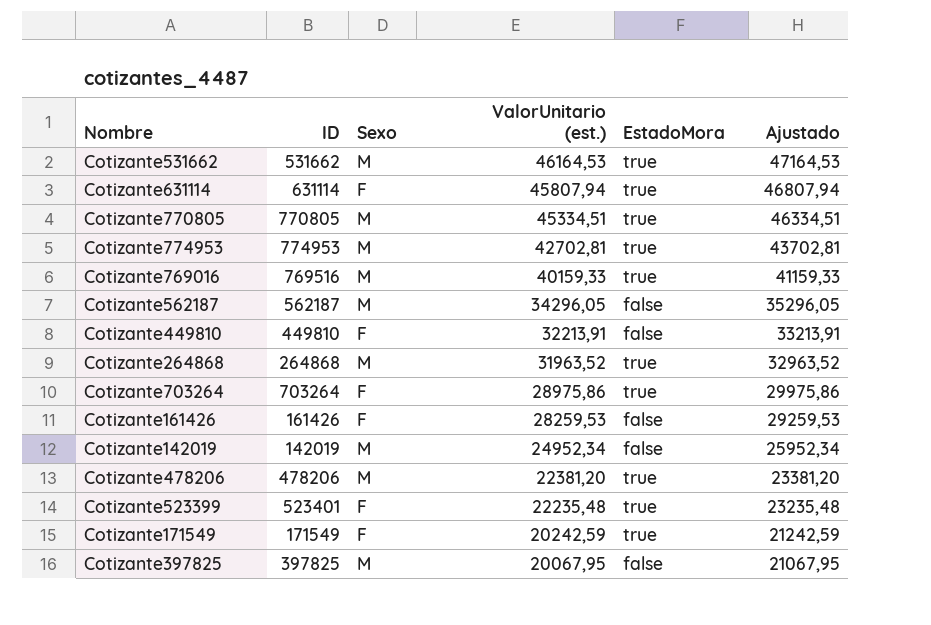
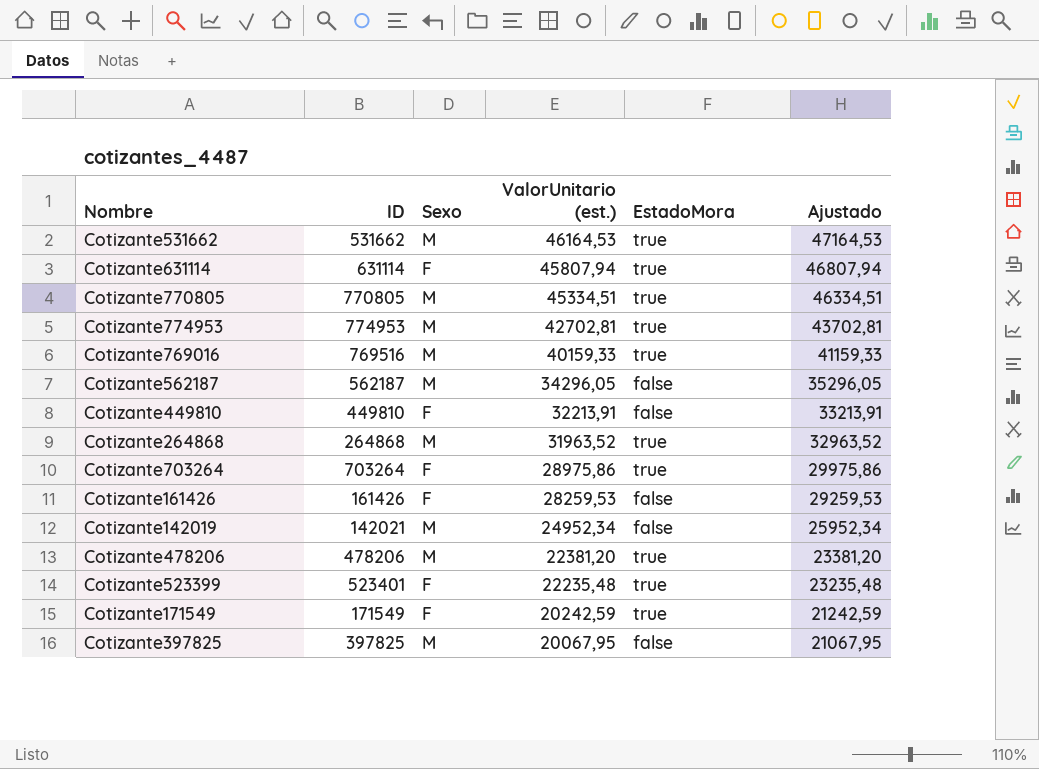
Cotizante142019 | ID: 142019 -> 142021

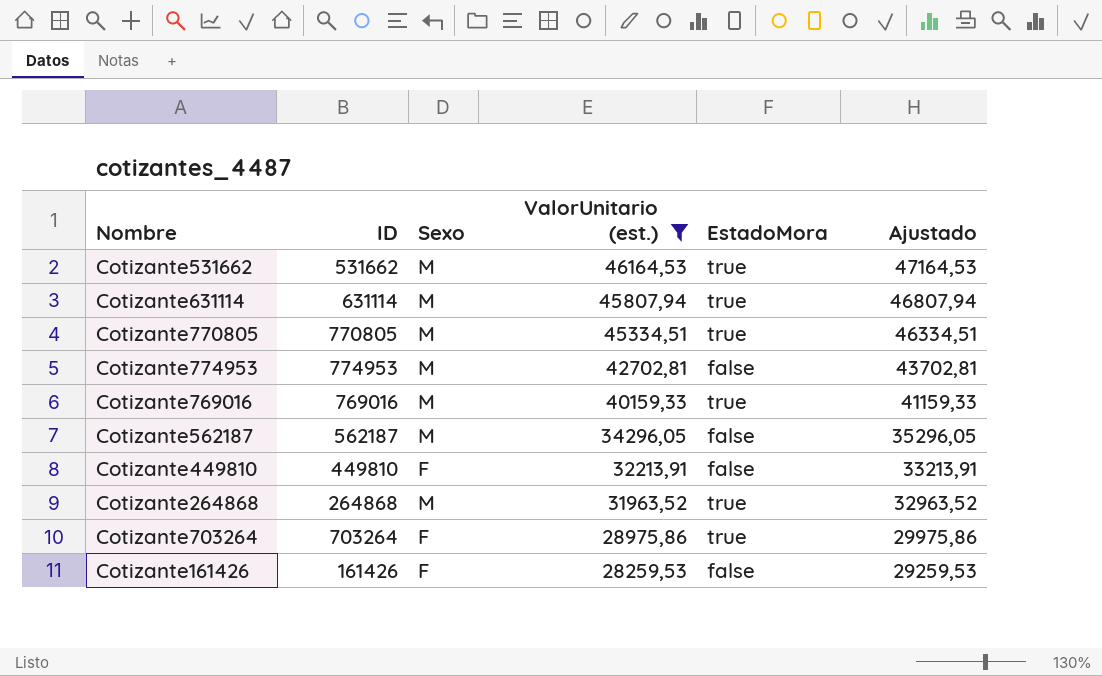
filter: none -> ValorUnitario (est.) >= 28259,53
Cotizante631114 | Sexo: F -> M
Cotizante774953 | EstadoMora: true -> false
Cotizante769016 | ID: 769516 -> 769016

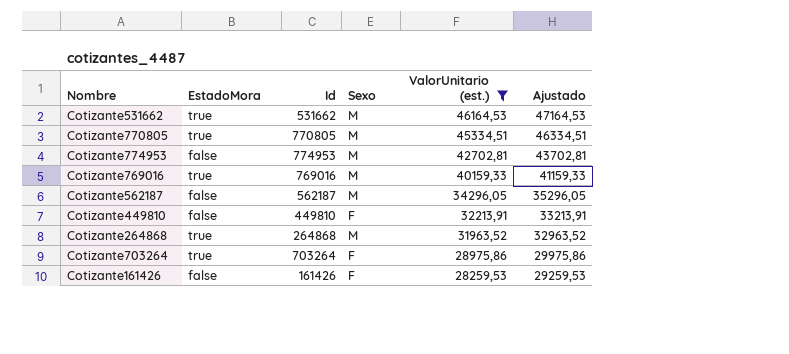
column EstadoMora | position: 5 -> 2
column name: ID -> Id
row Cotizante631114: 631114 | M | 45807,94 | true | 46807,94 -> none

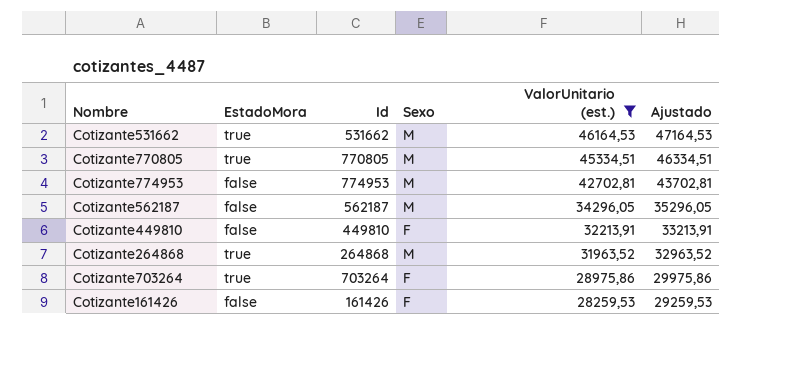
row Cotizante769016: true | 769016 | M | 40159,33 | 41159,33 -> none

